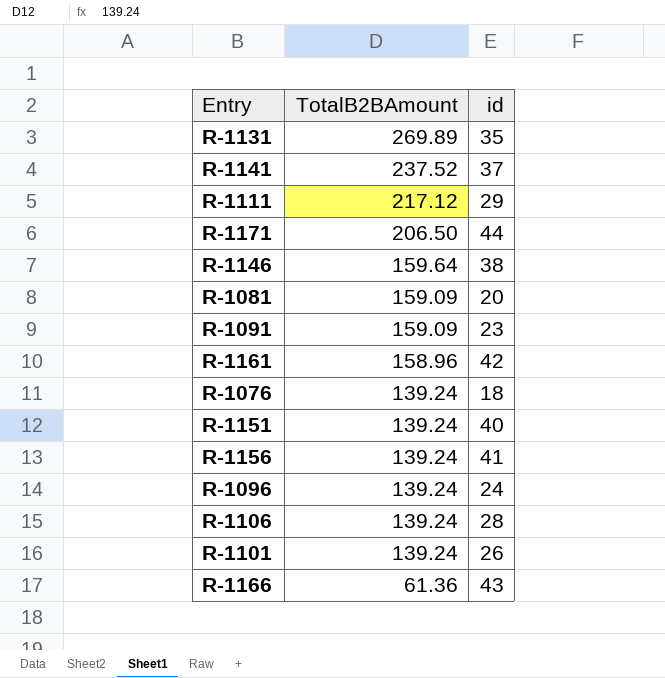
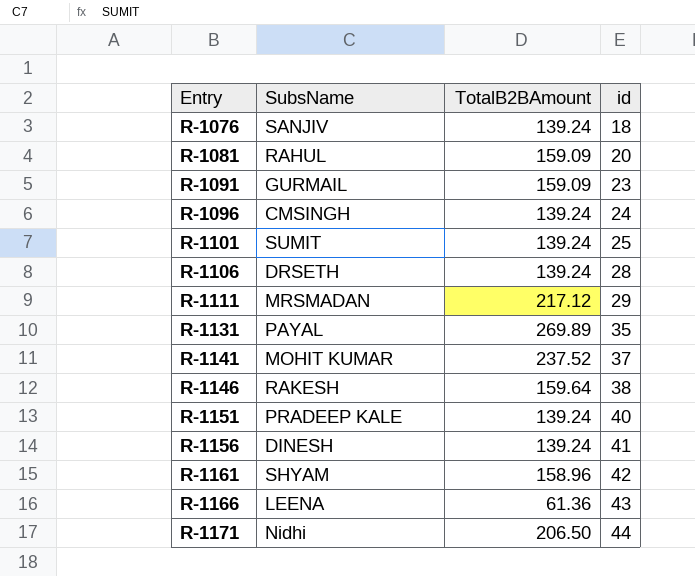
row order: TotalB2BAmount descending -> Entry ascending
column SubsName | position: none -> 2
R-1101 | id: 26 -> 25

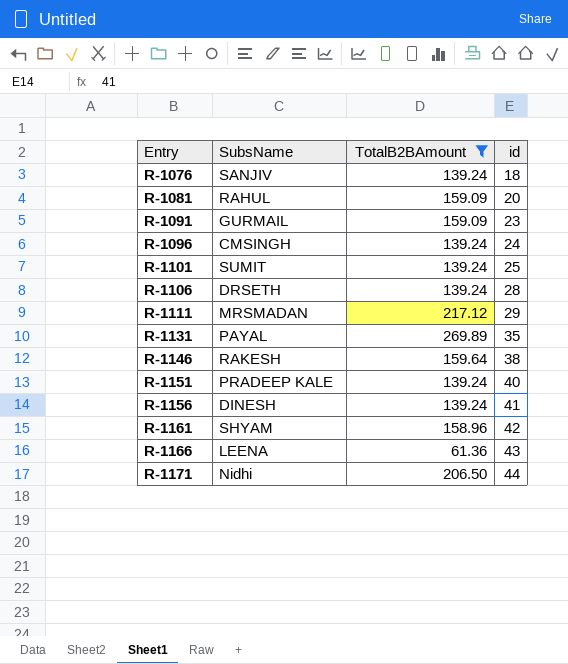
filter: none -> TotalB2BAmount != 237.52

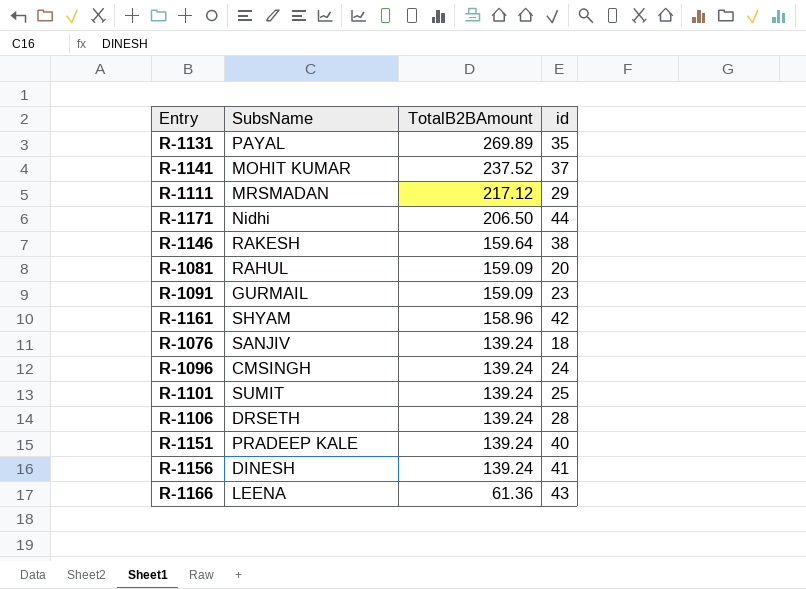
filter: TotalB2BAmount != 237.52 -> none
row order: Entry ascending -> TotalB2BAmount descending

